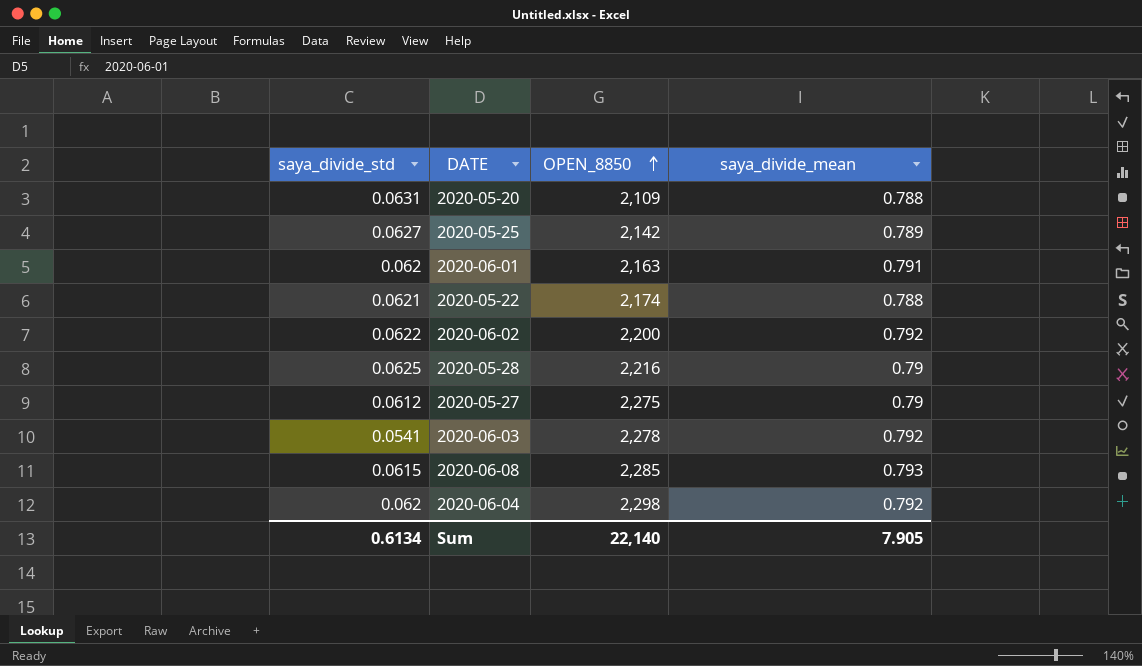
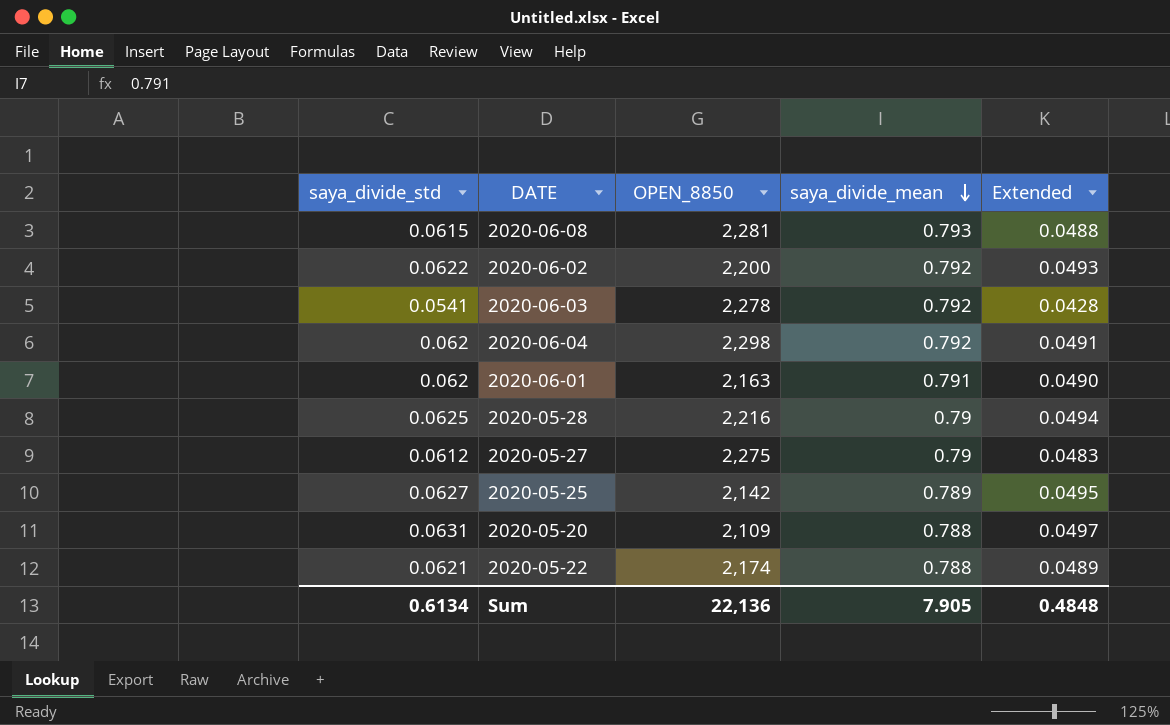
row order: OPEN_8850 ascending -> saya_divide_mean descending
column Extended | formula: none -> [saya_divide_std] * [saya_divide_mean]
2020-06-08 | OPEN_8850: 2,285 -> 2,281
Sum | OPEN_8850: 22,140 -> 22,136

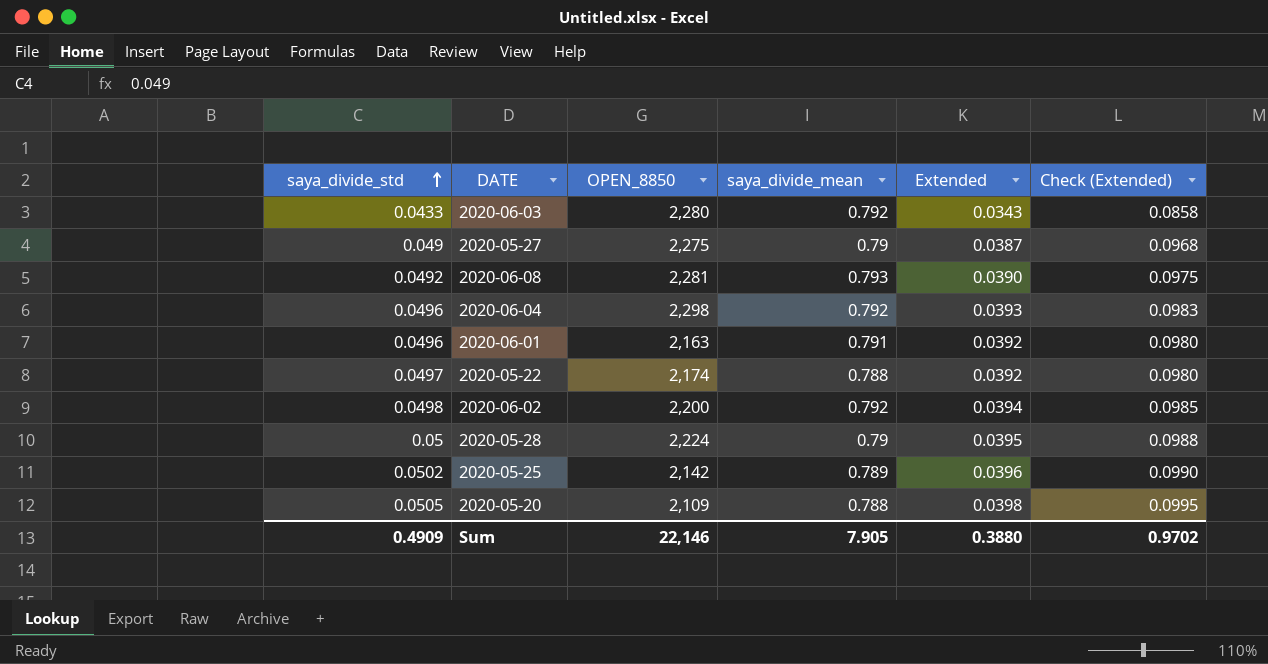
row order: saya_divide_mean descending -> saya_divide_std ascending
column Check (Extended) | formula: none -> [Extended] * 2.5
2020-06-03 | saya_divide_std: 0.0541 -> 0.0433
2020-06-03 | OPEN_8850: 2,278 -> 2,280
2020-06-03 | Extended: 0.0428 -> 0.0343
2020-05-27 | saya_divide_std: 0.0612 -> 0.049
2020-05-27 | Extended: 0.0483 -> 0.0387
2020-06-08 | saya_divide_std: 0.0615 -> 0.0492
2020-06-08 | Extended: 0.0488 -> 0.0390
2020-06-04 | saya_divide_std: 0.062 -> 0.0496
2020-06-04 | Extended: 0.0491 -> 0.0393
2020-06-01 | saya_divide_std: 0.062 -> 0.0496
2020-06-01 | Extended: 0.0490 -> 0.0392
2020-05-22 | saya_divide_std: 0.0621 -> 0.0497
2020-05-22 | Extended: 0.0489 -> 0.0392
2020-06-02 | saya_divide_std: 0.0622 -> 0.0498
2020-06-02 | Extended: 0.0493 -> 0.0394
2020-05-28 | saya_divide_std: 0.0625 -> 0.05
2020-05-28 | OPEN_8850: 2,216 -> 2,224
2020-05-28 | Extended: 0.0494 -> 0.0395
2020-05-25 | saya_divide_std: 0.0627 -> 0.0502
2020-05-25 | Extended: 0.0495 -> 0.0396
2020-05-20 | saya_divide_std: 0.0631 -> 0.0505
2020-05-20 | Extended: 0.0497 -> 0.0398
Sum | saya_divide_std: 0.6134 -> 0.4909
Sum | OPEN_8850: 22,136 -> 22,146
Sum | Extended: 0.4848 -> 0.3880

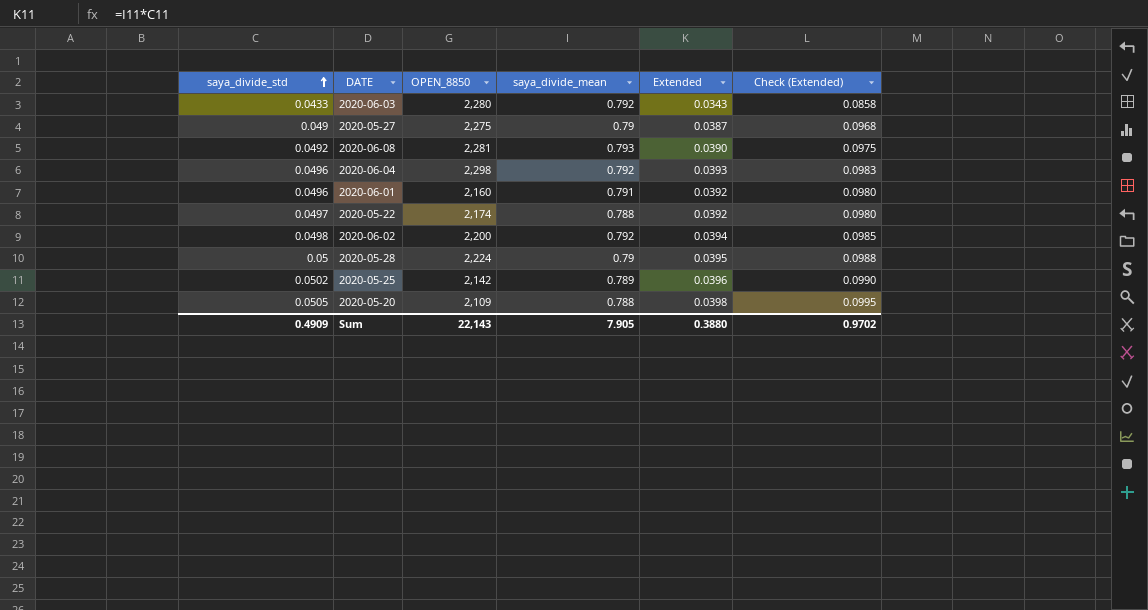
2020-06-01 | OPEN_8850: 2,163 -> 2,160
Sum | OPEN_8850: 22,146 -> 22,143

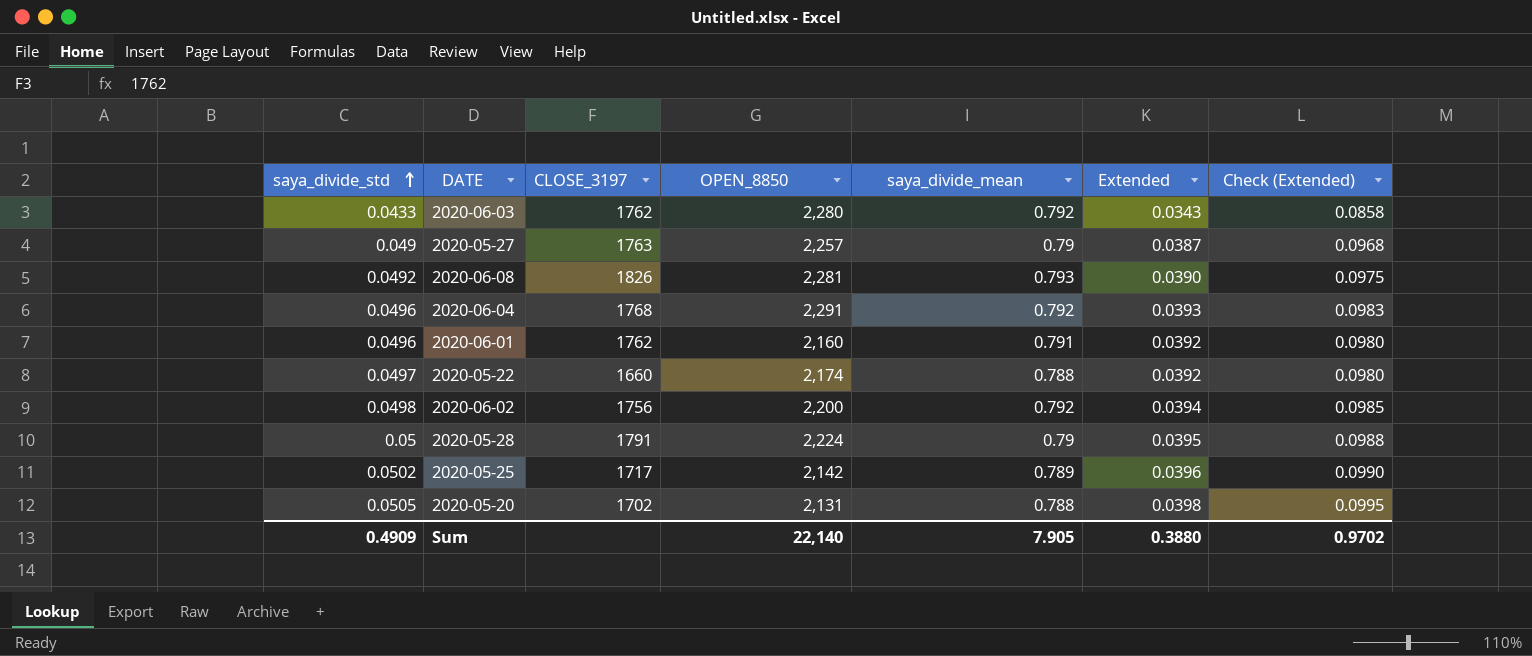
column CLOSE_3197 | position: none -> 3
2020-05-27 | OPEN_8850: 2,275 -> 2,257
2020-06-04 | OPEN_8850: 2,298 -> 2,291
2020-05-20 | OPEN_8850: 2,109 -> 2,131
Sum | OPEN_8850: 22,143 -> 22,140

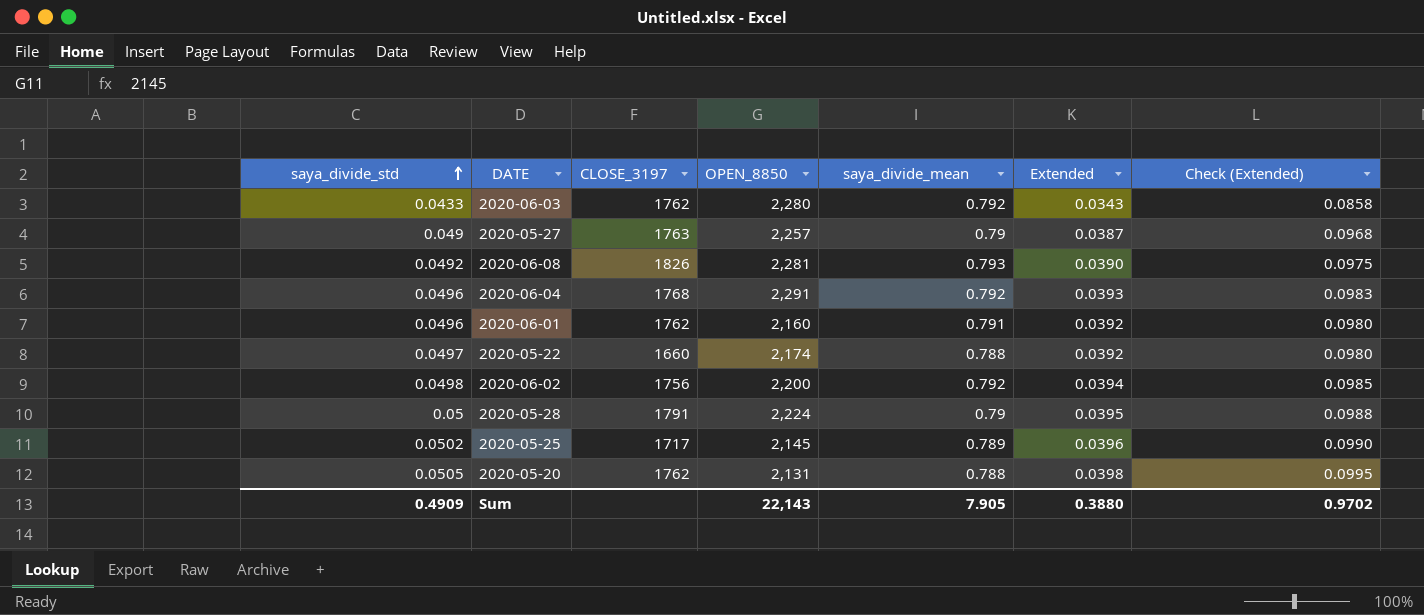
2020-05-25 | OPEN_8850: 2,142 -> 2,145
2020-05-20 | CLOSE_3197: 1702 -> 1762
Sum | OPEN_8850: 22,140 -> 22,143

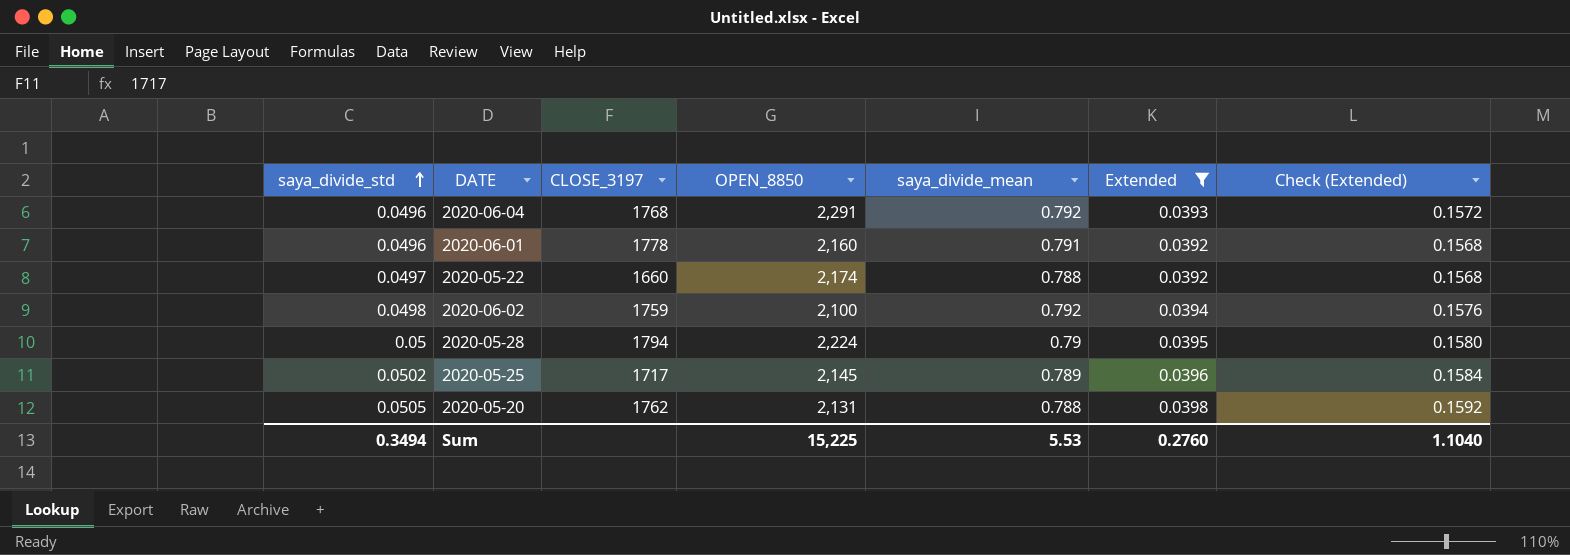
filter: none -> Extended >= 0.0392
column Check (Extended) | formula: [Extended] * 2.5 -> [Extended] * 4
2020-06-01 | CLOSE_3197: 1762 -> 1778
2020-06-02 | CLOSE_3197: 1756 -> 1759
2020-06-02 | OPEN_8850: 2,200 -> 2,100
2020-05-28 | CLOSE_3197: 1791 -> 1794
Sum | saya_divide_std: 0.4909 -> 0.3494
Sum | OPEN_8850: 22,143 -> 15,225
Sum | saya_divide_mean: 7.905 -> 5.53
Sum | Extended: 0.3880 -> 0.2760
Sum | Check (Extended): 0.9702 -> 1.1040

